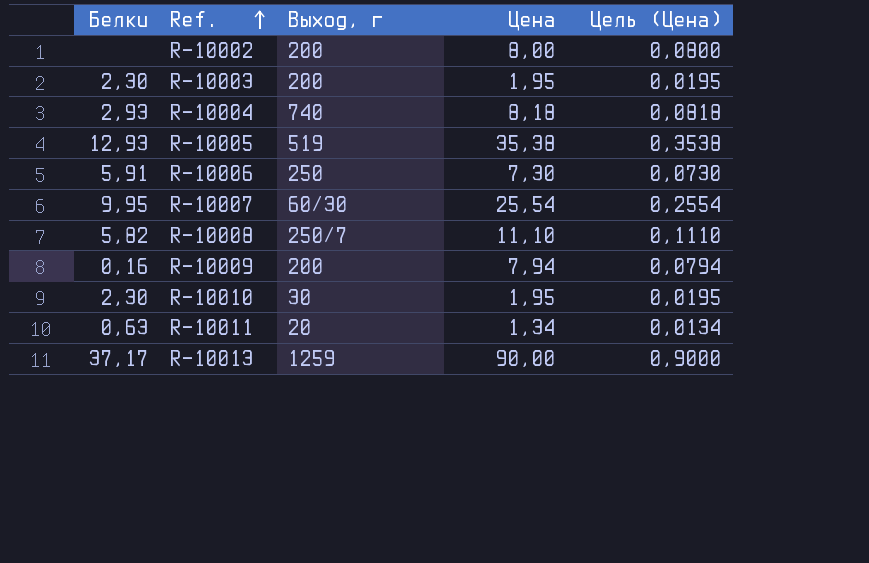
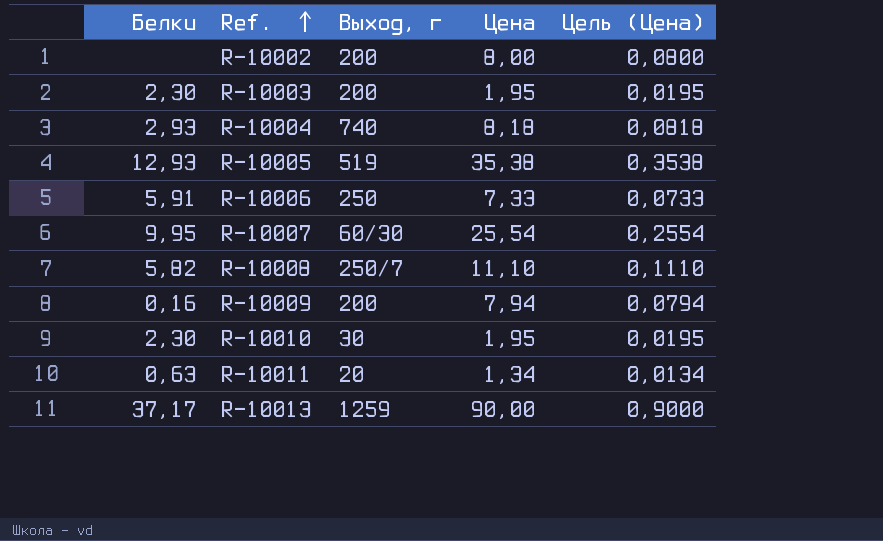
R-10006 | Цена: 7,30 -> 7,33
R-10006 | Цель (Цена): 0,0730 -> 0,0733

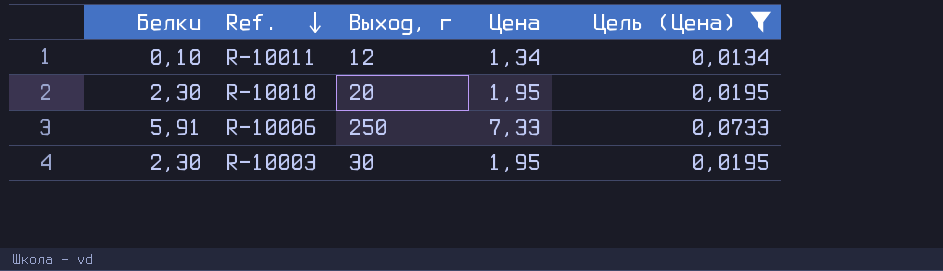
filter: none -> Цель (Цена) <= 0,0733
row order: Ref. ascending -> Ref. descending
R-10011 | Белки: 0,63 -> 0,10
R-10011 | Выход, г: 20 -> 12
R-10010 | Выход, г: 30 -> 20
R-10003 | Выход, г: 200 -> 30

